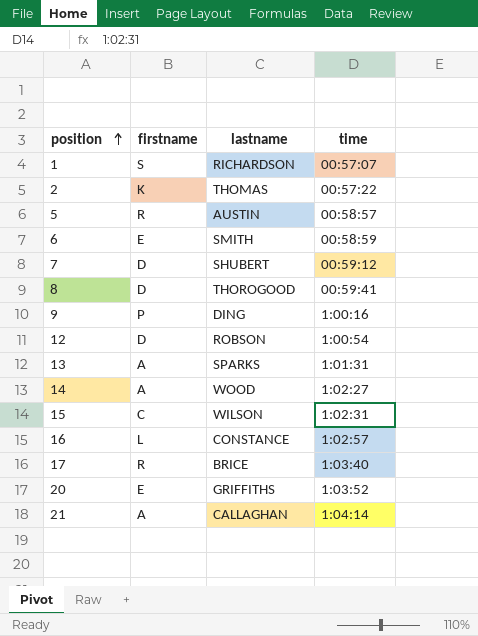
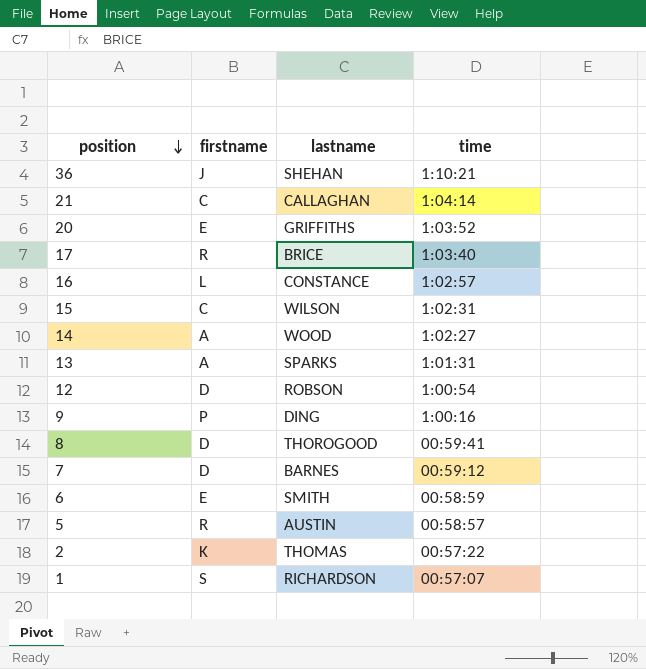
row order: position ascending -> position descending
row 36: none -> J | SHEHAN | 1:10:21
21 | firstname: A -> C
7 | lastname: SHUBERT -> BARNES

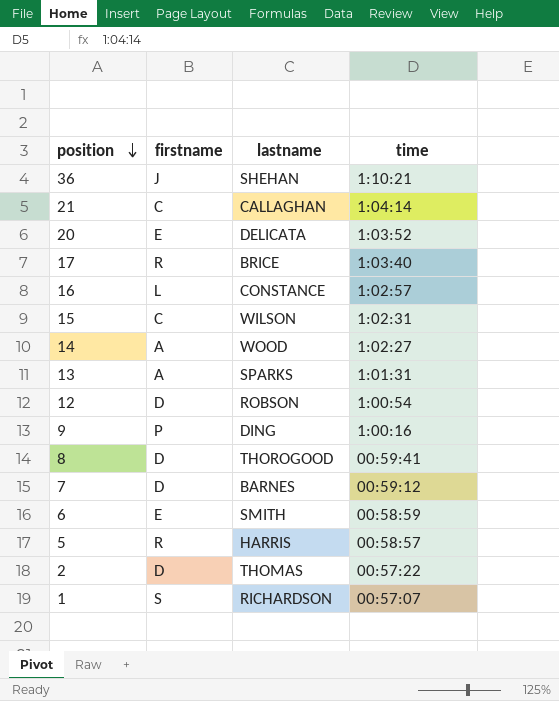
20 | lastname: GRIFFITHS -> DELICATA
5 | lastname: AUSTIN -> HARRIS
2 | firstname: K -> D

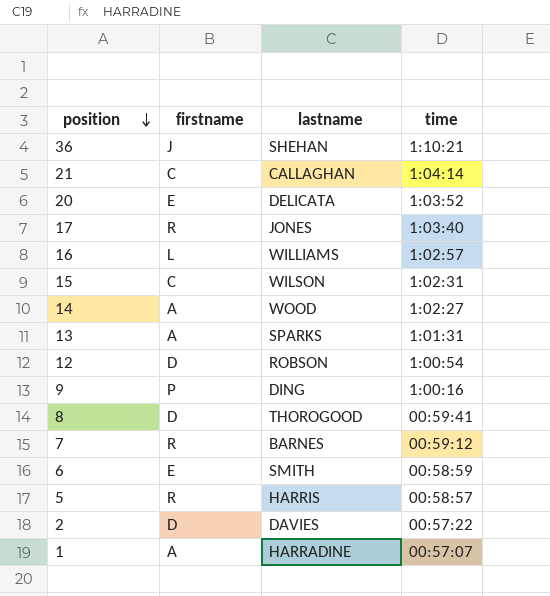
17 | lastname: BRICE -> JONES
16 | lastname: CONSTANCE -> WILLIAMS
7 | firstname: D -> R
2 | lastname: THOMAS -> DAVIES
1 | firstname: S -> A
1 | lastname: RICHARDSON -> HARRADINE

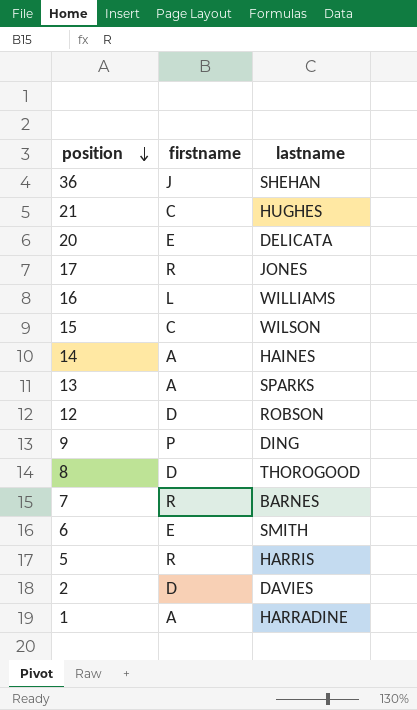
column time | position: 4 -> none
21 | lastname: CALLAGHAN -> HUGHES
14 | lastname: WOOD -> HAINES

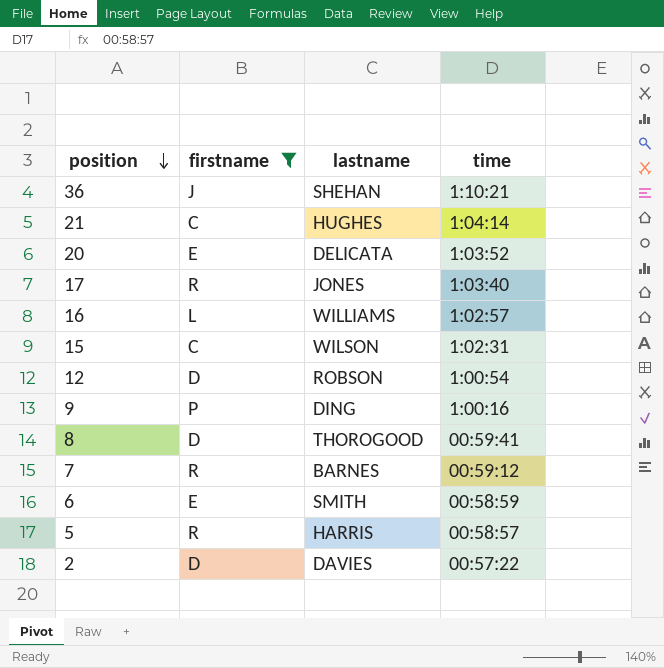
filter: none -> firstname != A
column time | position: none -> 4

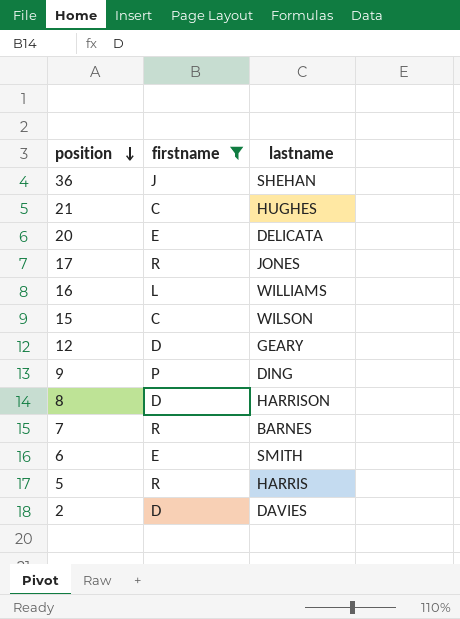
column time | position: 4 -> none
12 | lastname: ROBSON -> GEARY
8 | lastname: THOROGOOD -> HARRISON

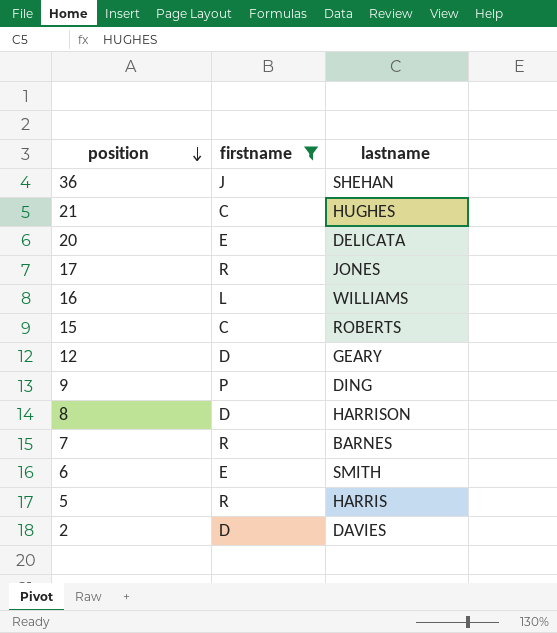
15 | lastname: WILSON -> ROBERTS

